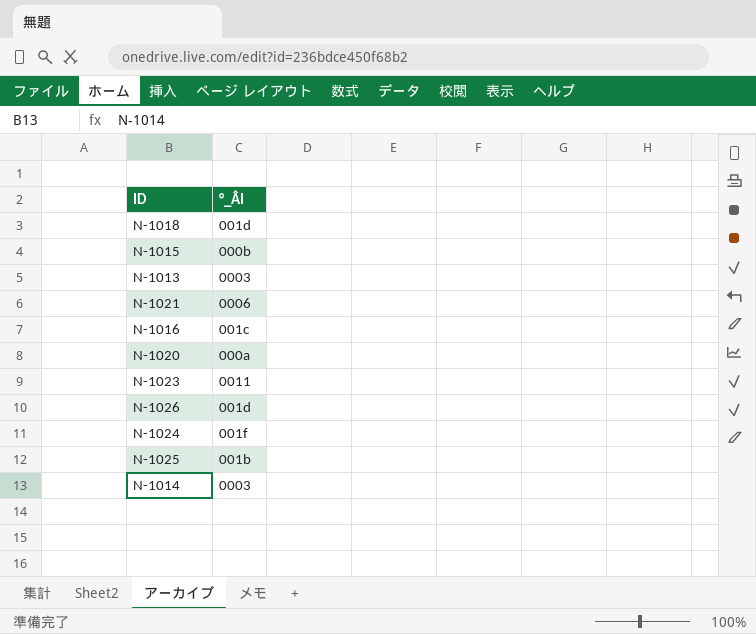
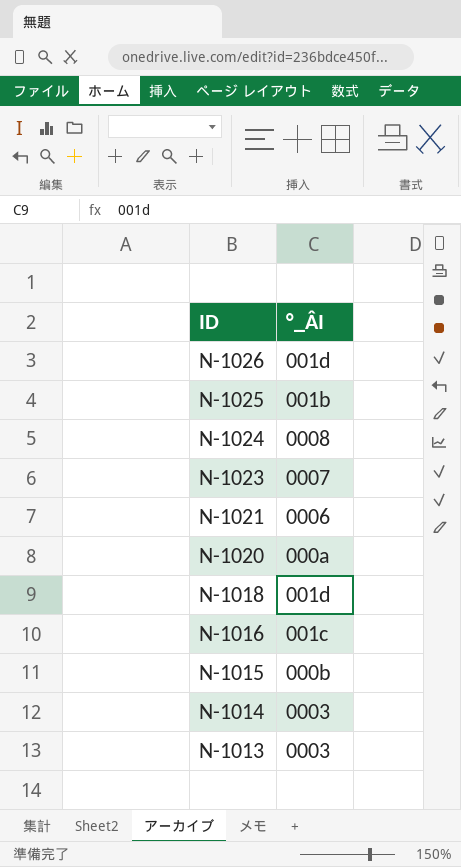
row order: none -> ID descending
N-1024 | °_ÂI: 001f -> 0008
N-1023 | °_ÂI: 0011 -> 0007

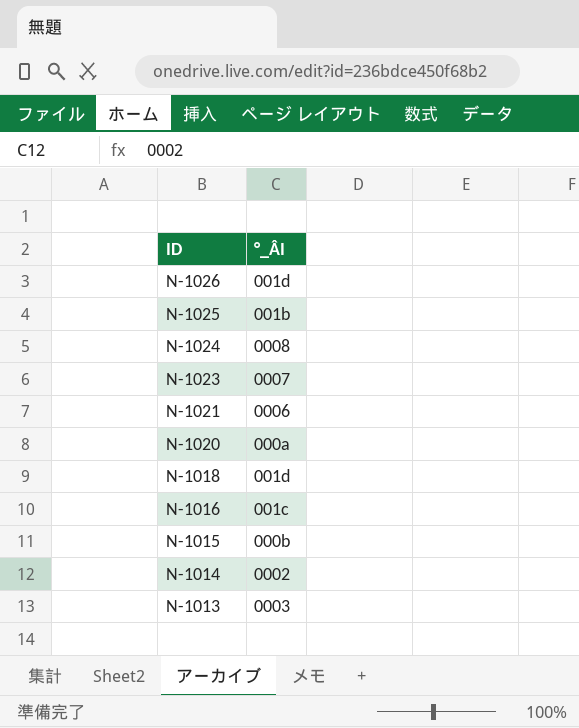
N-1014 | °_ÂI: 0003 -> 0002

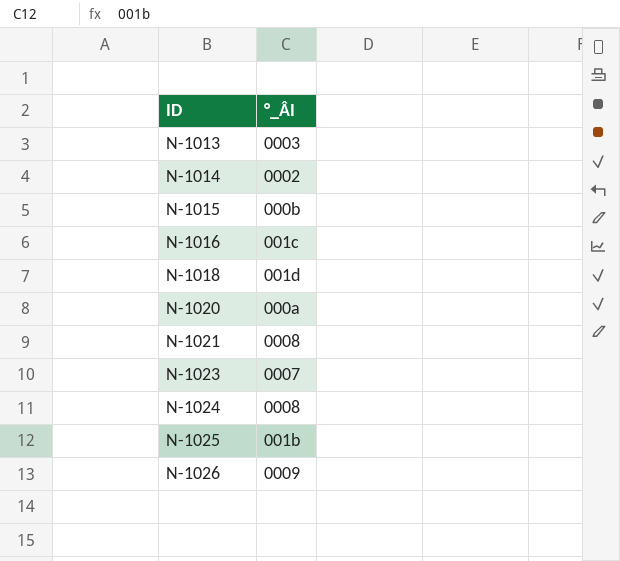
row order: ID descending -> ID ascending
N-1021 | °_ÂI: 0006 -> 0008
N-1026 | °_ÂI: 001d -> 0009

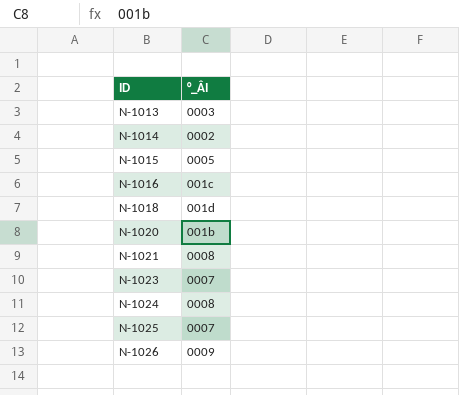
N-1015 | °_ÂI: 000b -> 0005
N-1020 | °_ÂI: 000a -> 001b
N-1025 | °_ÂI: 001b -> 0007

